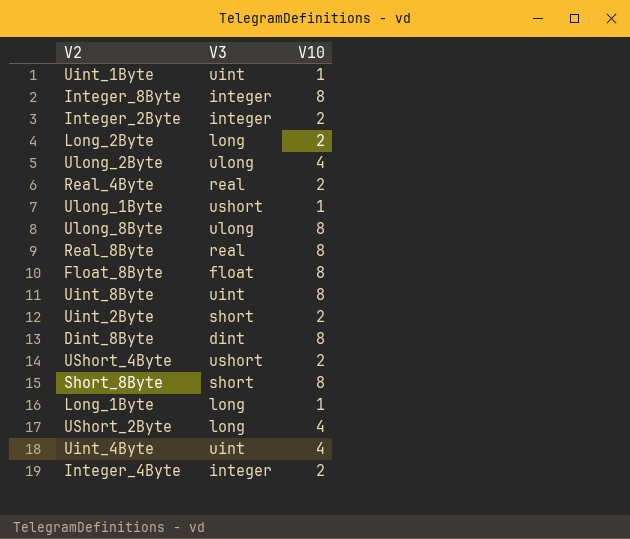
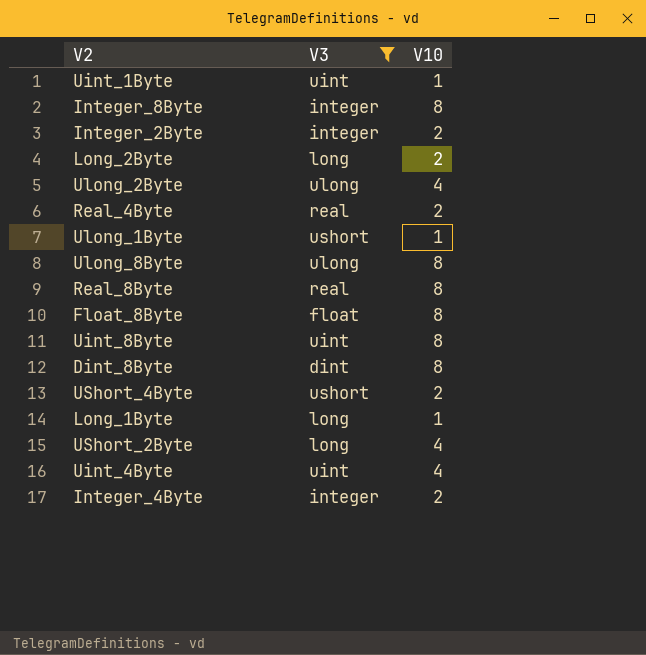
filter: none -> V3 != short

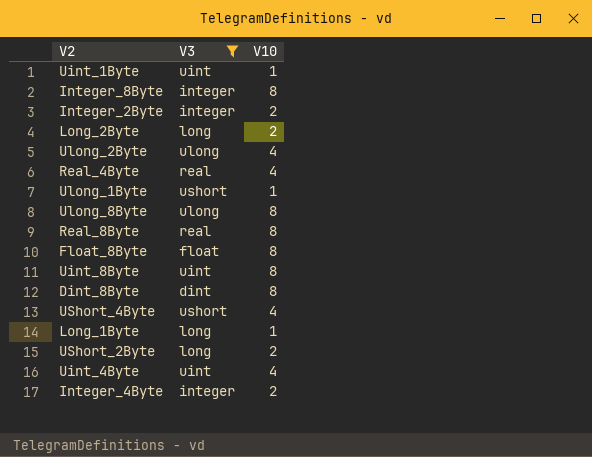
Real_4Byte | V10: 2 -> 4
UShort_4Byte | V10: 2 -> 4
UShort_2Byte | V10: 4 -> 2

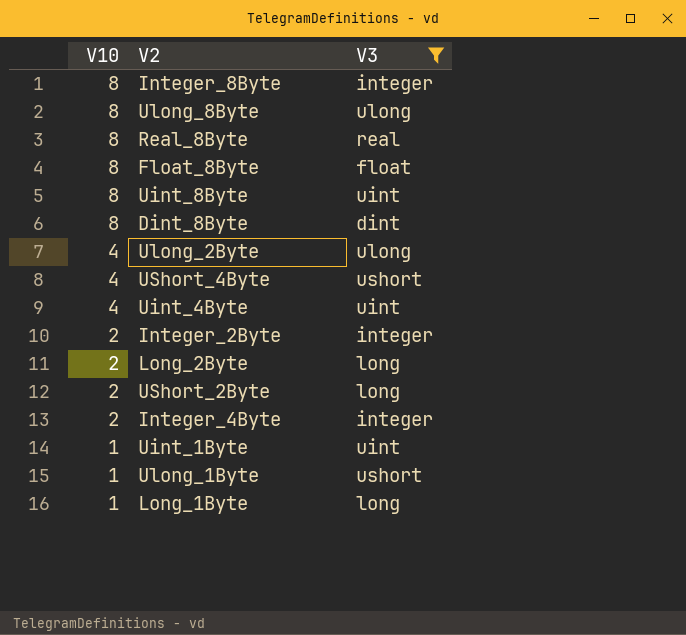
row order: none -> V10 descending
column V10 | position: 3 -> 1
row Real_4Byte: real | 4 -> none

